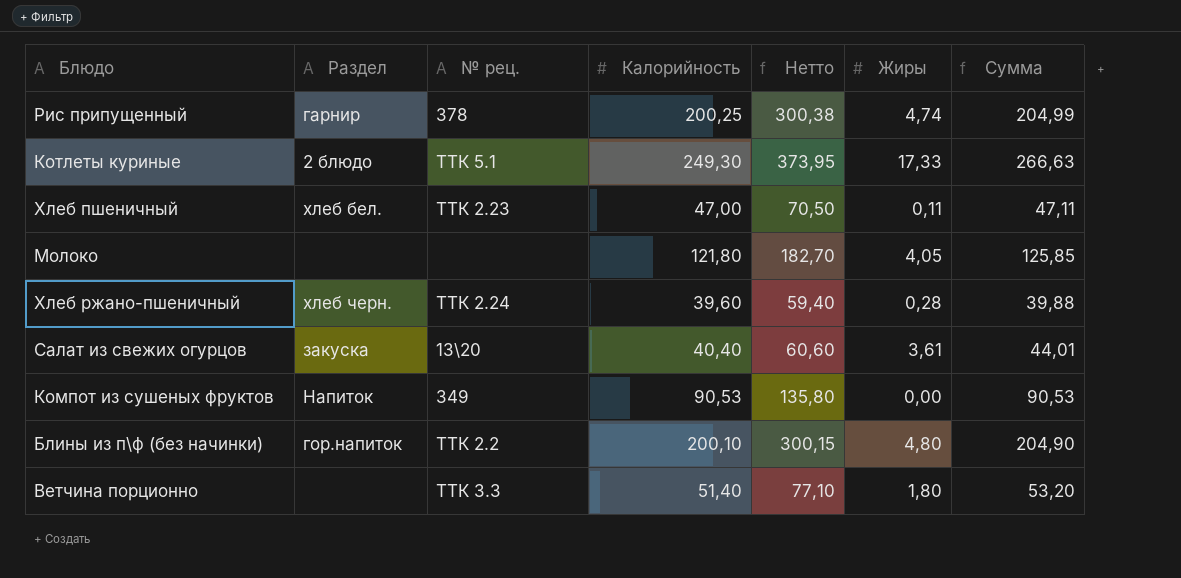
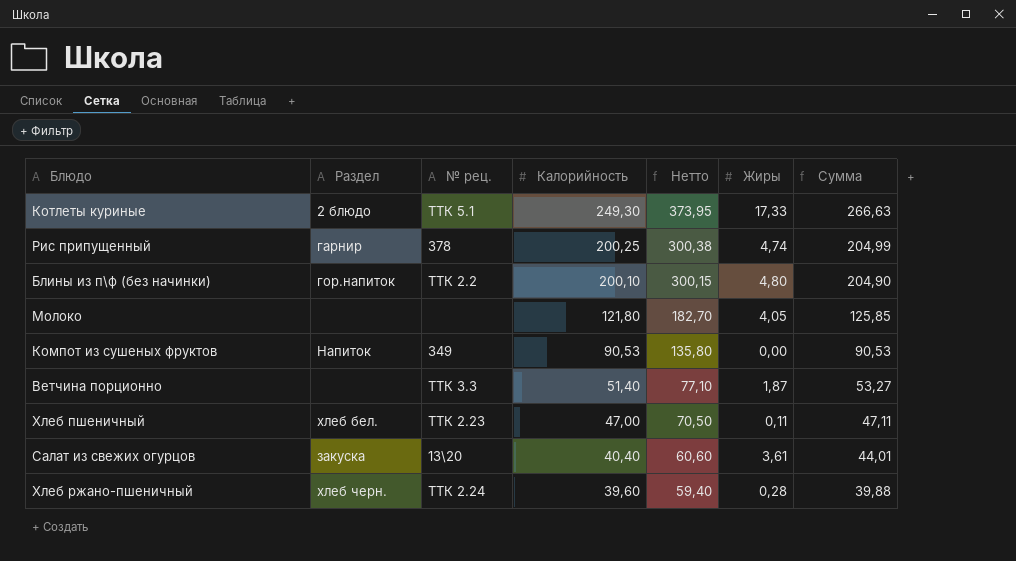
row order: none -> Калорийность descending
Ветчина порционно | Жиры: 1,80 -> 1,87
Ветчина порционно | Сумма: 53,20 -> 53,27

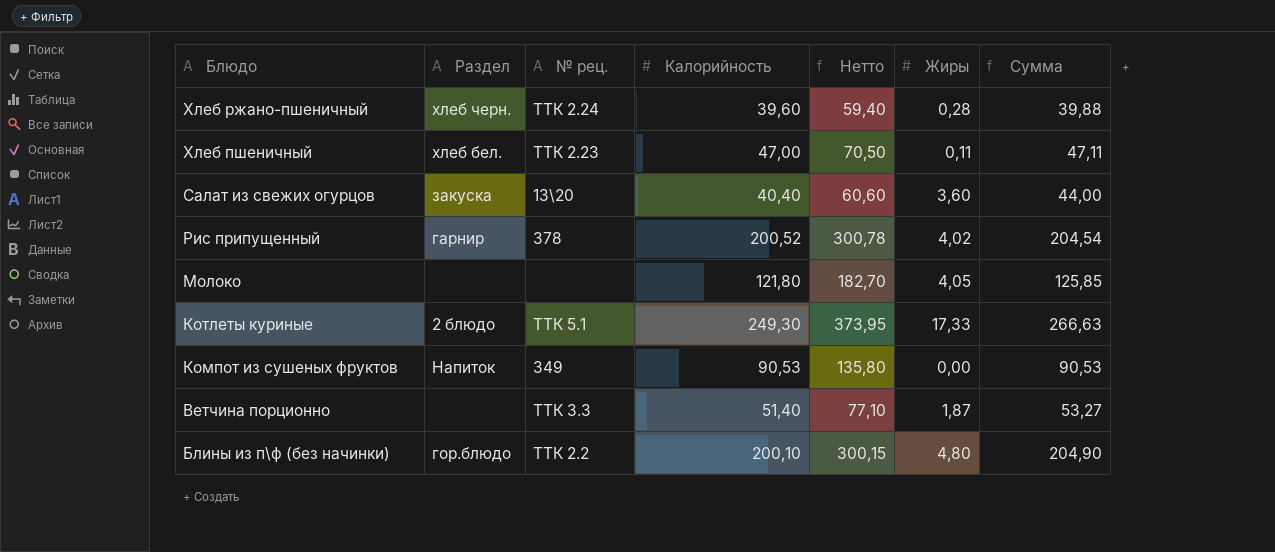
row order: Калорийность descending -> Блюдо descending
Салат из свежих огурцов | Жиры: 3,61 -> 3,60
Салат из свежих огурцов | Сумма: 44,01 -> 44,00
Рис припущенный | Калорийность: 200,25 -> 200,52
Рис припущенный | Нетто: 300,38 -> 300,78
Рис припущенный | Жиры: 4,74 -> 4,02
Рис припущенный | Сумма: 204,99 -> 204,54
Блины из п\ф (без начинки) | Раздел: гор.напиток -> гор.блюдо

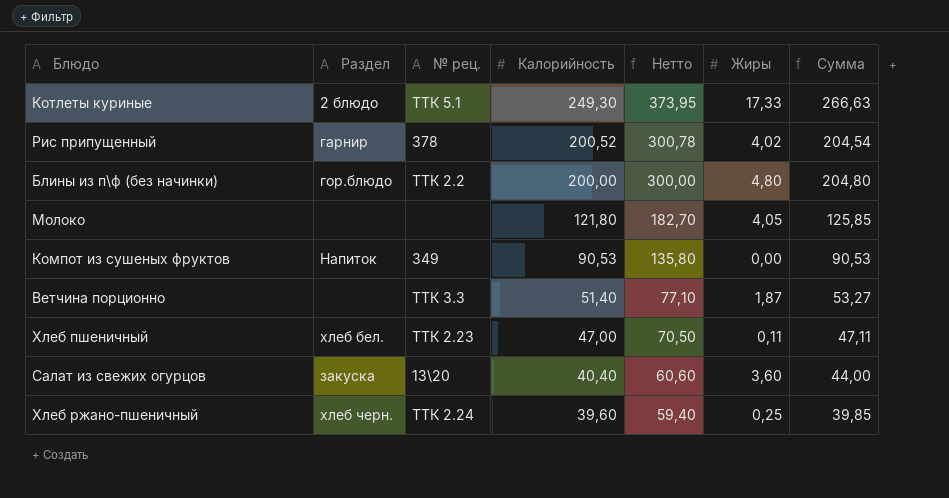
row order: Блюдо descending -> Калорийность descending
Блины из п\ф (без начинки) | Калорийность: 200,10 -> 200,00
Блины из п\ф (без начинки) | Нетто: 300,15 -> 300,00
Блины из п\ф (без начинки) | Сумма: 204,90 -> 204,80
Хлеб ржано-пшеничный | Жиры: 0,28 -> 0,25
Хлеб ржано-пшеничный | Сумма: 39,88 -> 39,85

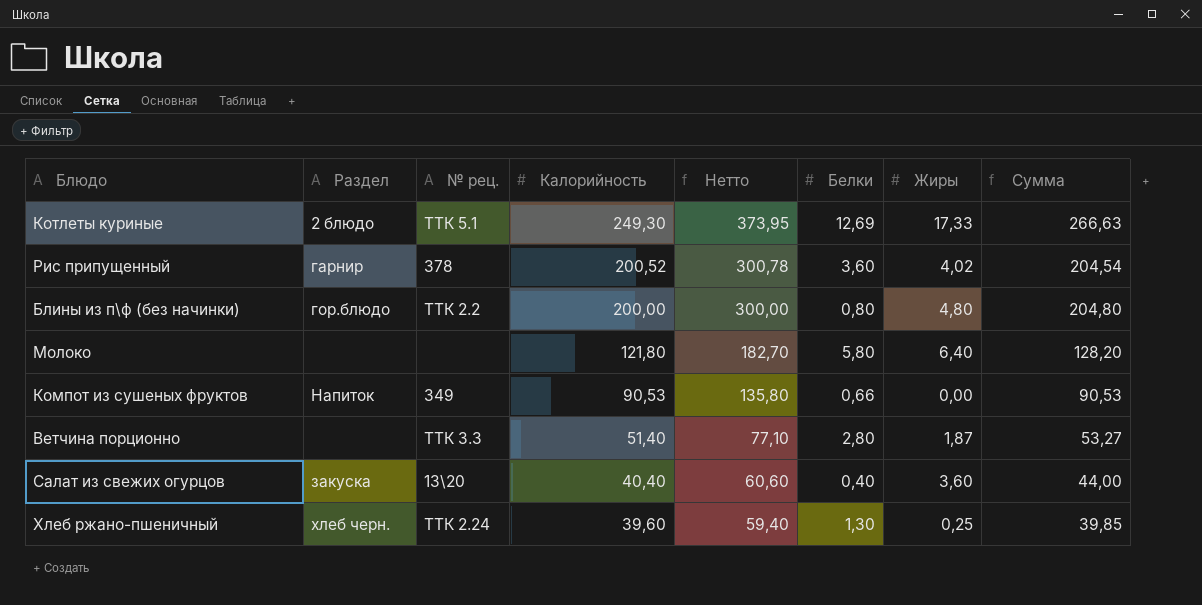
column Белки | position: none -> 6
row Хлеб пшеничный: хлеб бел. | ТТК 2.23 | 47,00 | 70,50 | 0,11 | 47,11 -> none
Молоко | Жиры: 4,05 -> 6,40
Молоко | Сумма: 125,85 -> 128,20

